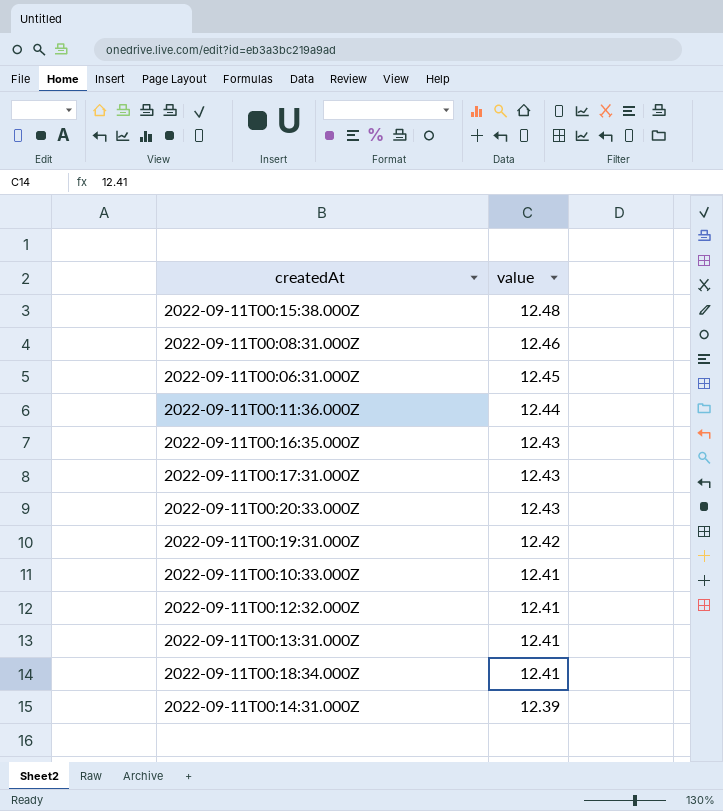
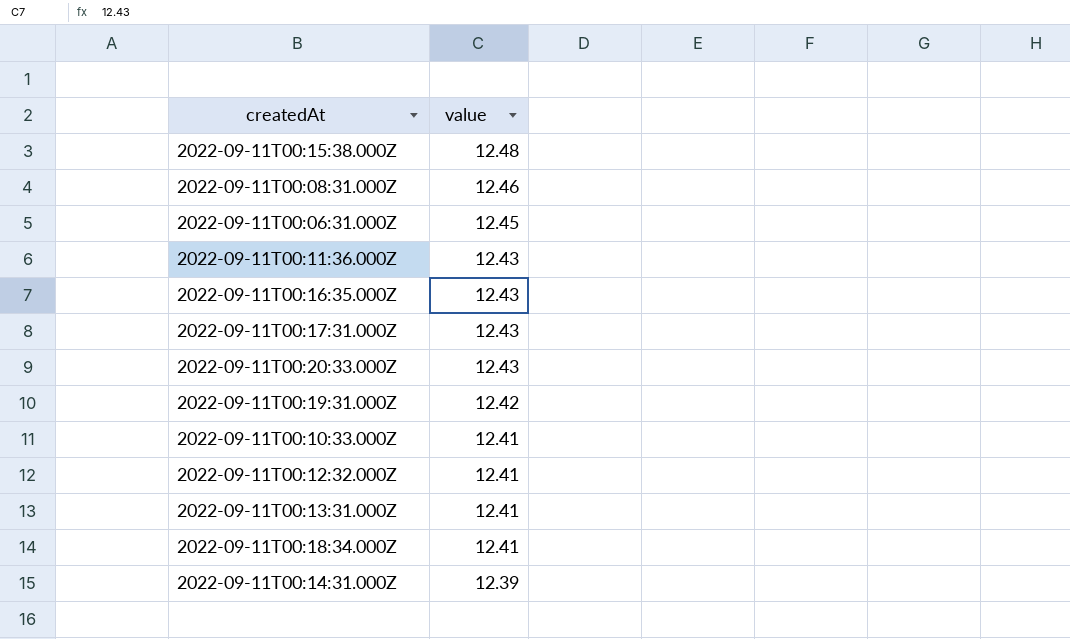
2022-09-11T00:11:36.000Z | value: 12.44 -> 12.43

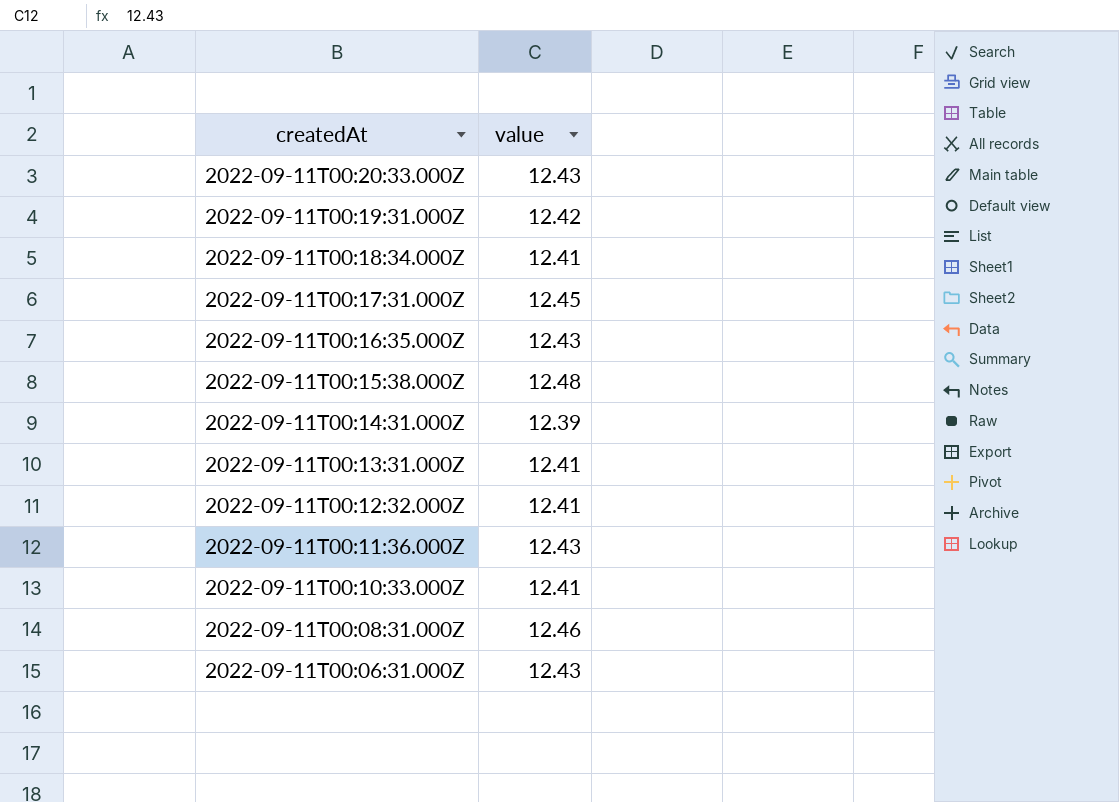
row order: value descending -> createdAt descending
2022-09-11T00:17:31.000Z | value: 12.43 -> 12.45
2022-09-11T00:06:31.000Z | value: 12.45 -> 12.43

